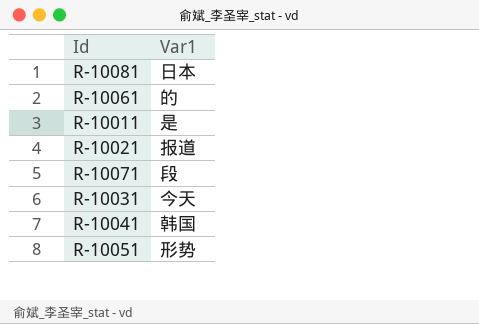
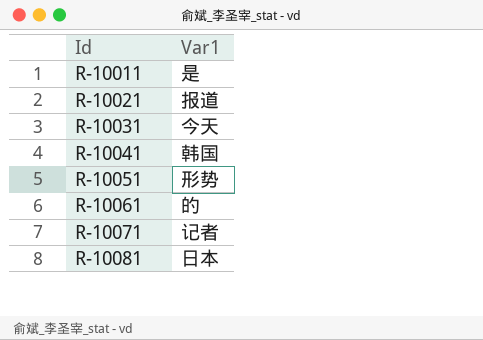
row order: none -> Id ascending
R-10071 | Var1: 段 -> 记者

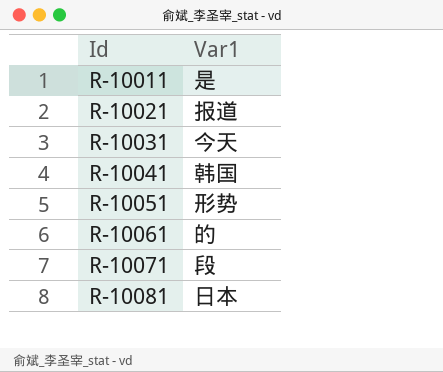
R-10071 | Var1: 记者 -> 段

